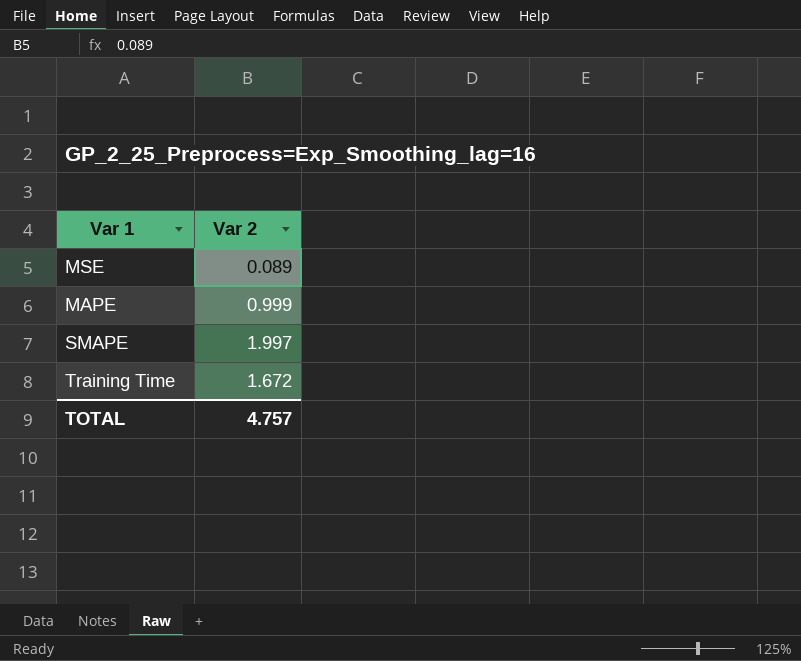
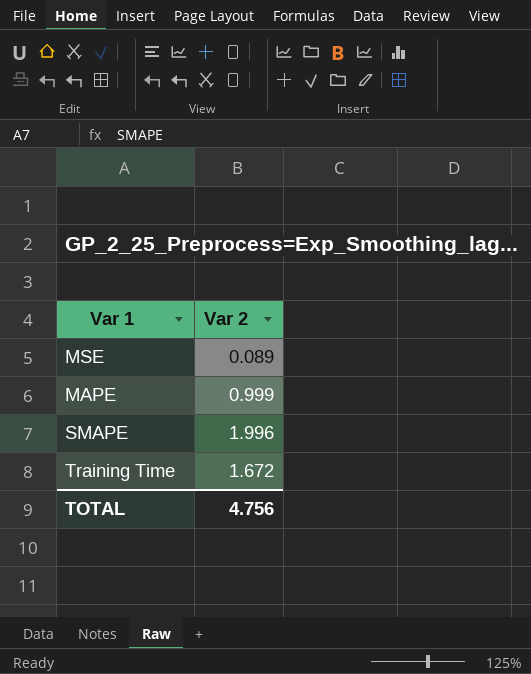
SMAPE | Var 2: 1.997 -> 1.996
TOTAL | Var 2: 4.757 -> 4.756

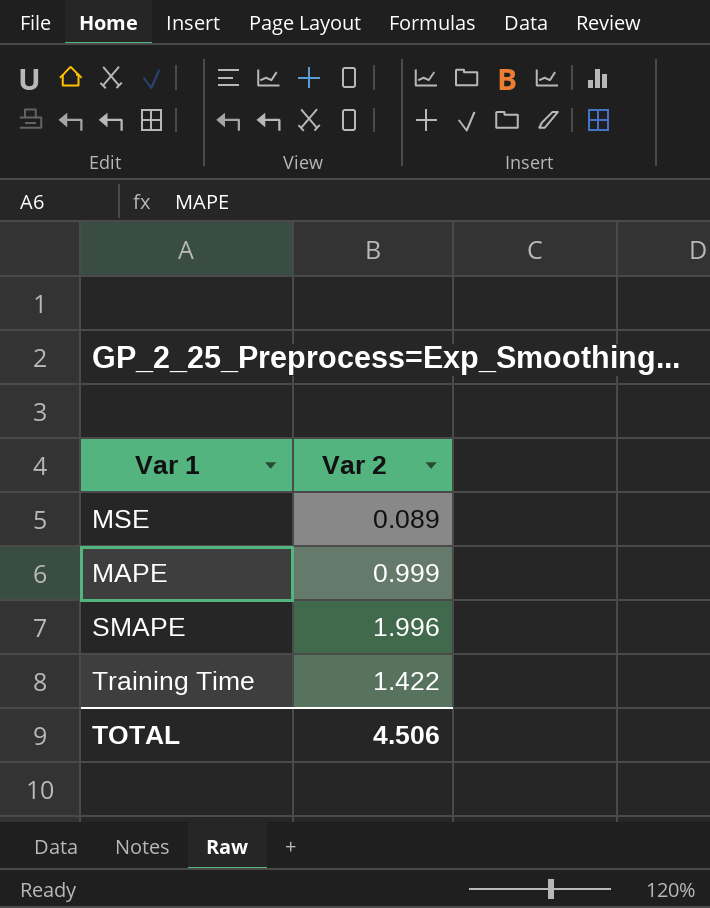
Training Time | Var 2: 1.672 -> 1.422
TOTAL | Var 2: 4.756 -> 4.506

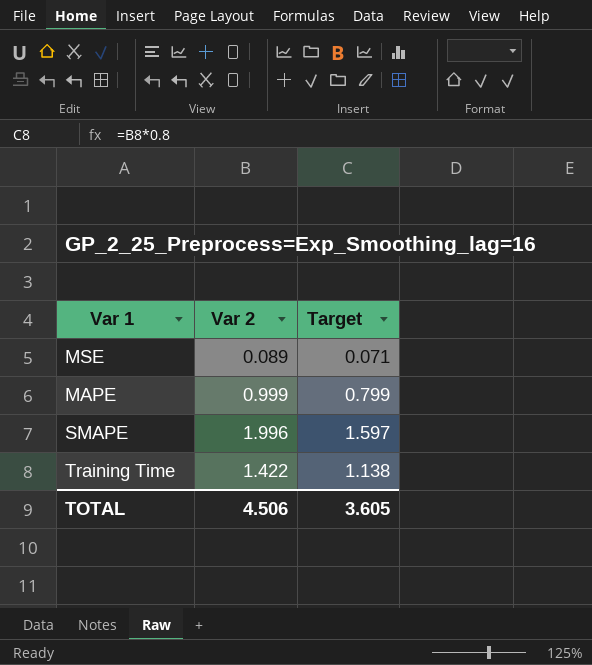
column Target | formula: none -> [Var 2] * 0.8

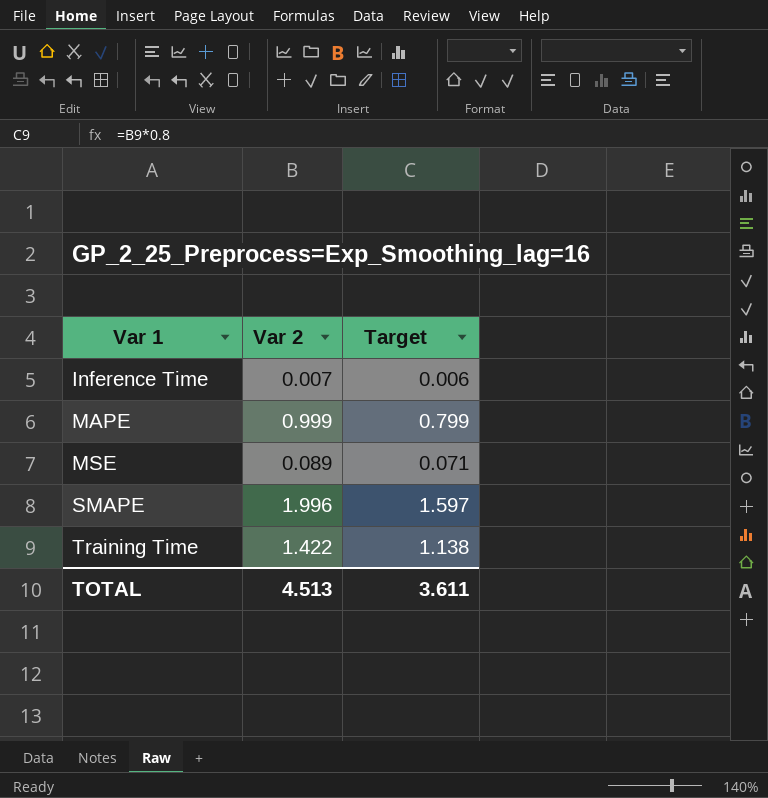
row order: none -> Var 1 ascending
row Inference Time: none -> 0.007 | 0.006
TOTAL | Var 2: 4.506 -> 4.513
TOTAL | Target: 3.605 -> 3.611

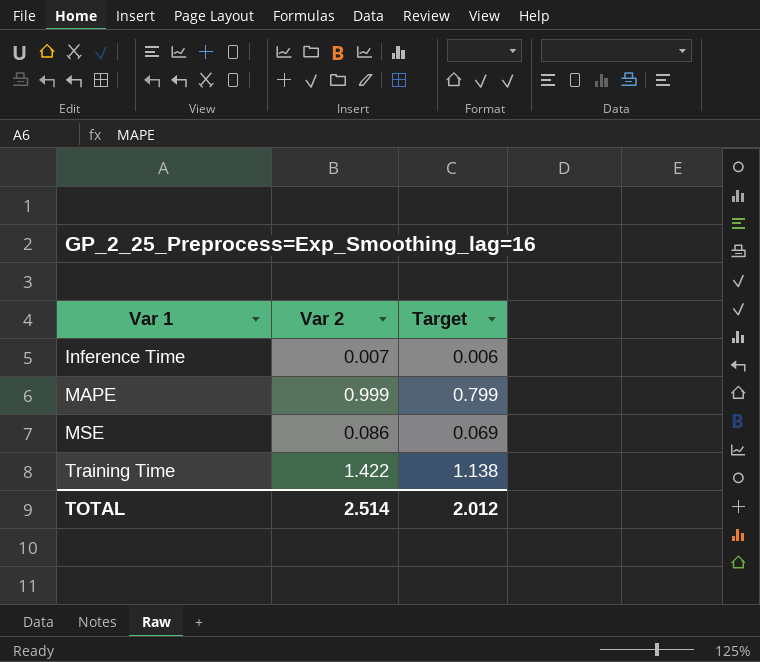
row SMAPE: 1.996 | 1.597 -> none
MSE | Var 2: 0.089 -> 0.086
MSE | Target: 0.071 -> 0.069
TOTAL | Var 2: 4.513 -> 2.514
TOTAL | Target: 3.611 -> 2.012

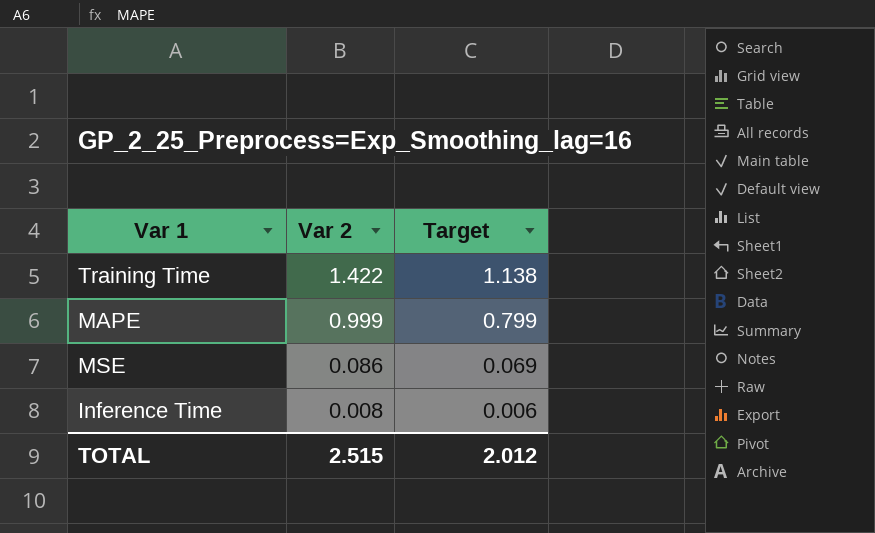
row order: Var 1 ascending -> Var 2 descending
Inference Time | Var 2: 0.007 -> 0.008
TOTAL | Var 2: 2.514 -> 2.515

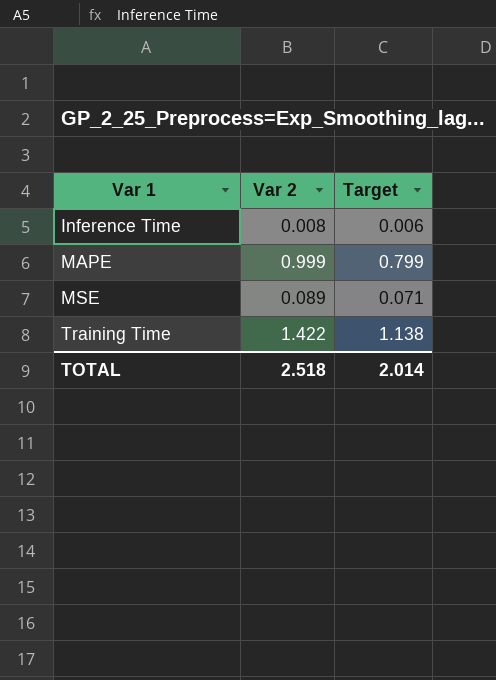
row order: Var 2 descending -> Var 1 ascending
MSE | Var 2: 0.086 -> 0.089
MSE | Target: 0.069 -> 0.071
TOTAL | Var 2: 2.515 -> 2.518
TOTAL | Target: 2.012 -> 2.014

